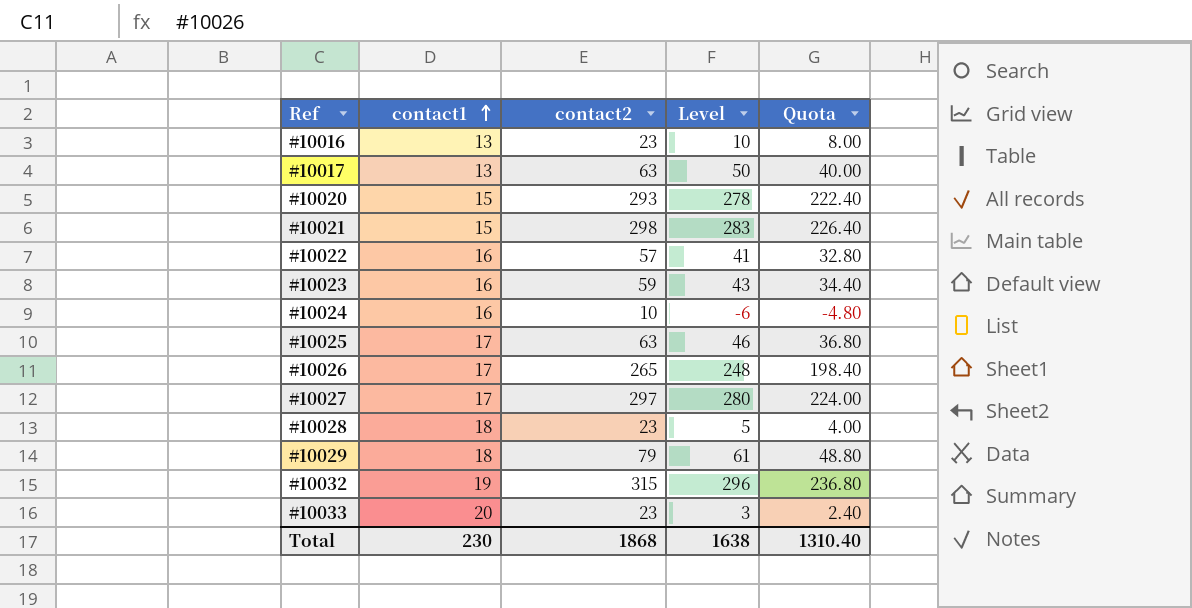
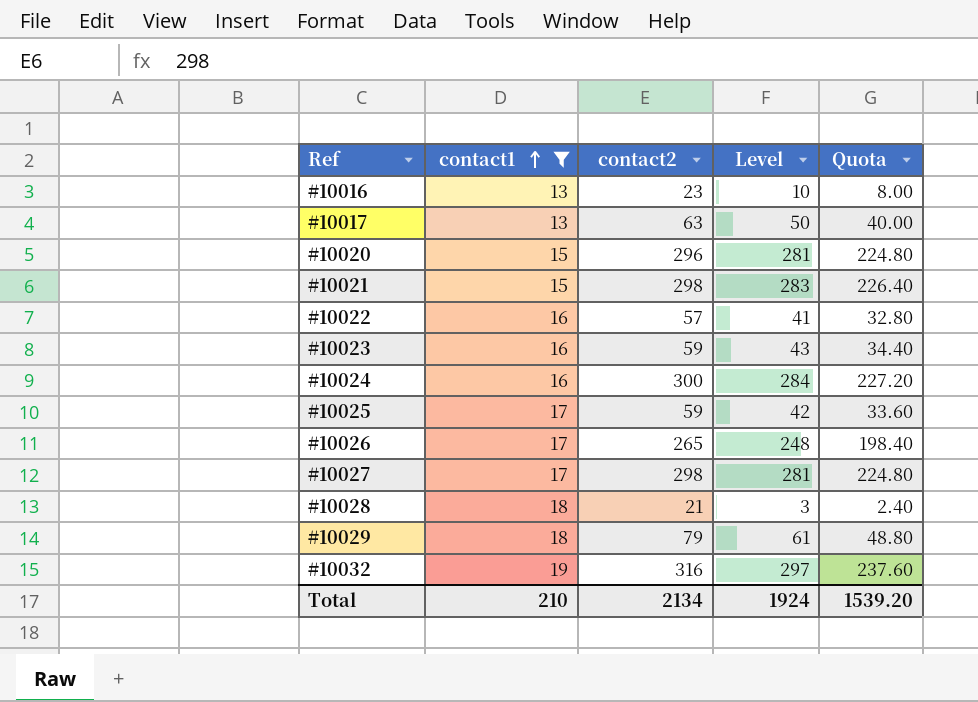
filter: none -> contact1 != 20
#10020 | contact2: 293 -> 296
#10020 | Level: 278 -> 281
#10020 | Quota: 222.40 -> 224.80
#10024 | contact2: 10 -> 300
#10024 | Level: -6 -> 284
#10024 | Quota: -4.80 -> 227.20
#10025 | contact2: 63 -> 59
#10025 | Level: 46 -> 42
#10025 | Quota: 36.80 -> 33.60
#10027 | contact2: 297 -> 298
#10027 | Level: 280 -> 281
#10027 | Quota: 224.00 -> 224.80
#10028 | contact2: 23 -> 21
#10028 | Level: 5 -> 3
#10028 | Quota: 4.00 -> 2.40
#10032 | contact2: 315 -> 316
#10032 | Level: 296 -> 297
#10032 | Quota: 236.80 -> 237.60
Total | contact1: 230 -> 210
Total | contact2: 1868 -> 2134
Total | Level: 1638 -> 1924
Total | Quota: 1310.40 -> 1539.20

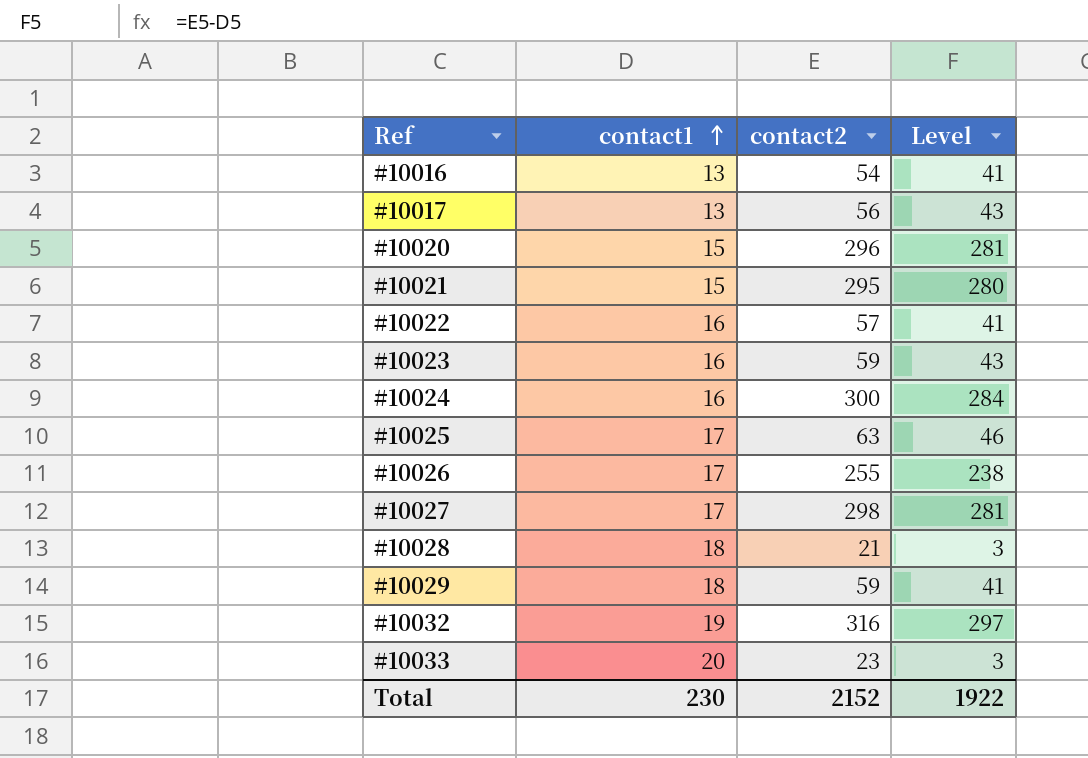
filter: contact1 != 20 -> none
column Quota | formula: [Level] * 0.8 -> none
#10016 | contact2: 23 -> 54
#10016 | Level: 10 -> 41
#10017 | contact2: 63 -> 56
#10017 | Level: 50 -> 43
#10021 | contact2: 298 -> 295
#10021 | Level: 283 -> 280
#10025 | contact2: 59 -> 63
#10025 | Level: 42 -> 46
#10026 | contact2: 265 -> 255
#10026 | Level: 248 -> 238
#10029 | contact2: 79 -> 59
#10029 | Level: 61 -> 41
Total | contact1: 210 -> 230
Total | contact2: 2134 -> 2152
Total | Level: 1924 -> 1922

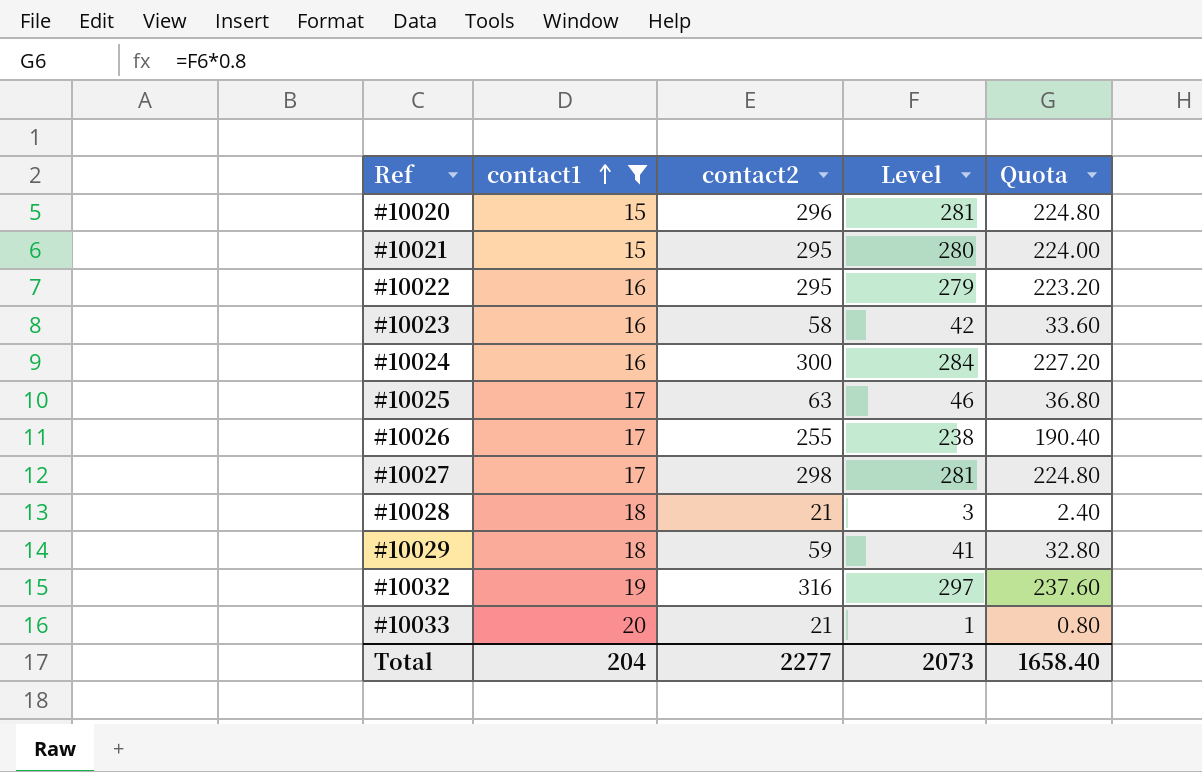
filter: none -> contact1 != 13
column Quota | formula: none -> [Level] * 0.8
#10022 | contact2: 57 -> 295
#10022 | Level: 41 -> 279
#10023 | contact2: 59 -> 58
#10023 | Level: 43 -> 42
#10033 | contact2: 23 -> 21
#10033 | Level: 3 -> 1
Total | contact1: 230 -> 204
Total | contact2: 2152 -> 2277
Total | Level: 1922 -> 2073

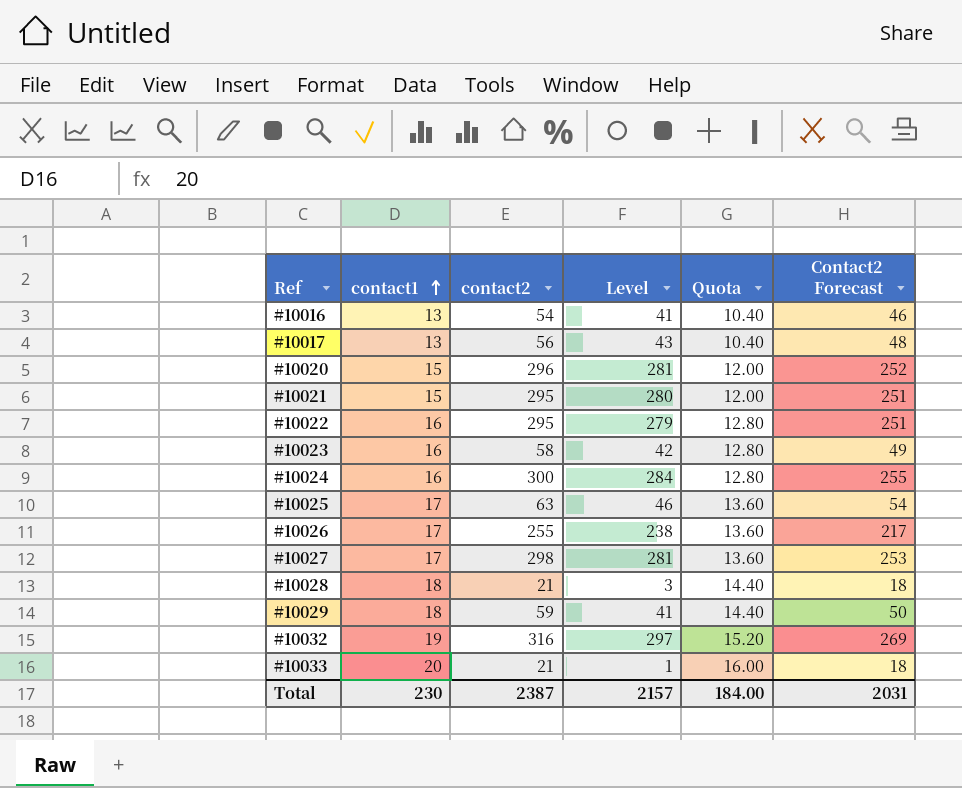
filter: contact1 != 13 -> none
column Quota | formula: [Level] * 0.8 -> [contact1] * 0.8
column Contact2 Forecast | formula: none -> [contact2] * 0.85
Total | contact1: 204 -> 230
Total | contact2: 2277 -> 2387
Total | Level: 2073 -> 2157
Total | Quota: 1658.40 -> 184.00

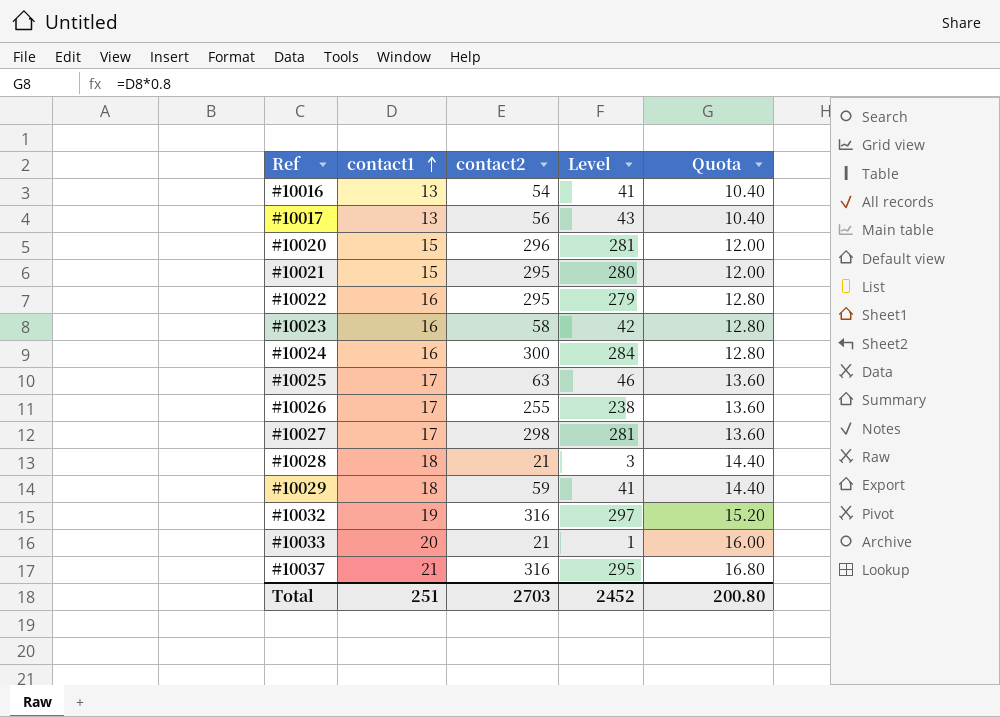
column Contact2 Forecast | formula: [contact2] * 0.85 -> none
row #10037: none -> 21 | 316 | 295 | 16.80
Total | contact1: 230 -> 251
Total | contact2: 2387 -> 2703
Total | Level: 2157 -> 2452
Total | Quota: 184.00 -> 200.80

